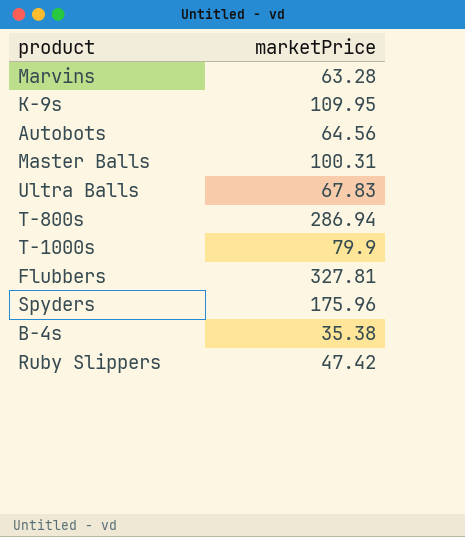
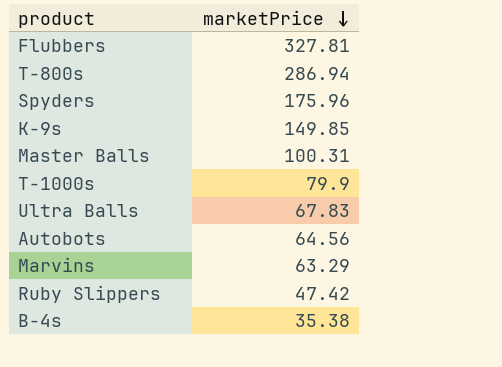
row order: none -> marketPrice descending
K-9s | marketPrice: 109.95 -> 149.85
Marvins | marketPrice: 63.28 -> 63.29

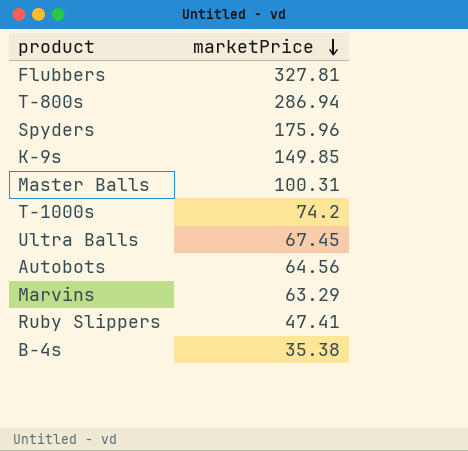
T-1000s | marketPrice: 79.9 -> 74.2
Ultra Balls | marketPrice: 67.83 -> 67.45
Ruby Slippers | marketPrice: 47.42 -> 47.41

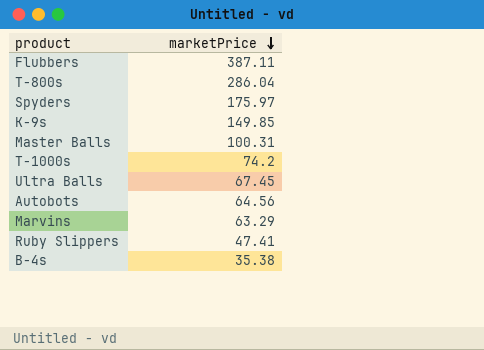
Flubbers | marketPrice: 327.81 -> 387.11
T-800s | marketPrice: 286.94 -> 286.04
Spyders | marketPrice: 175.96 -> 175.97

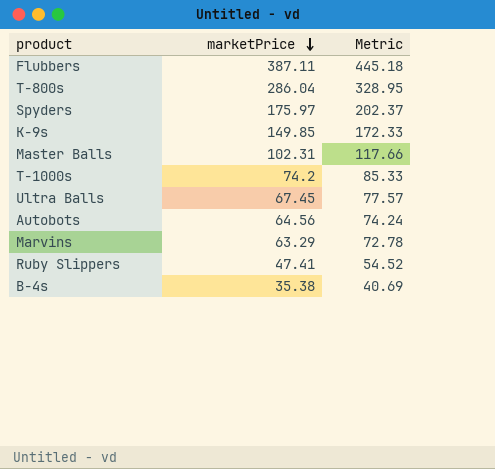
column Metric | formula: none -> [marketPrice] * 1.15
Master Balls | marketPrice: 100.31 -> 102.31

